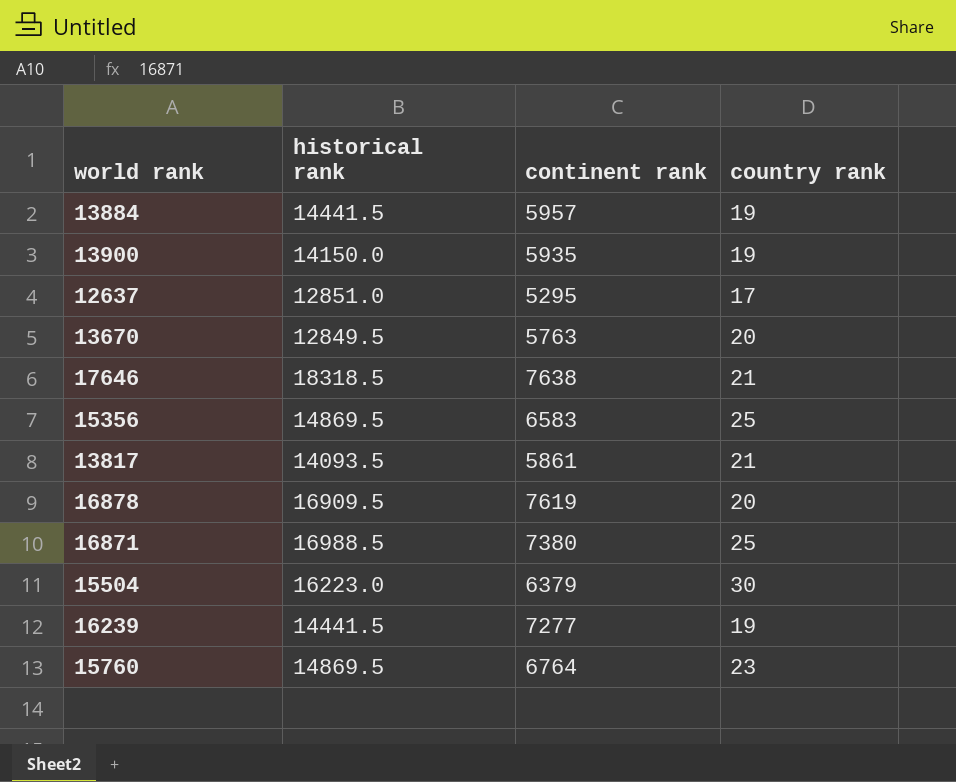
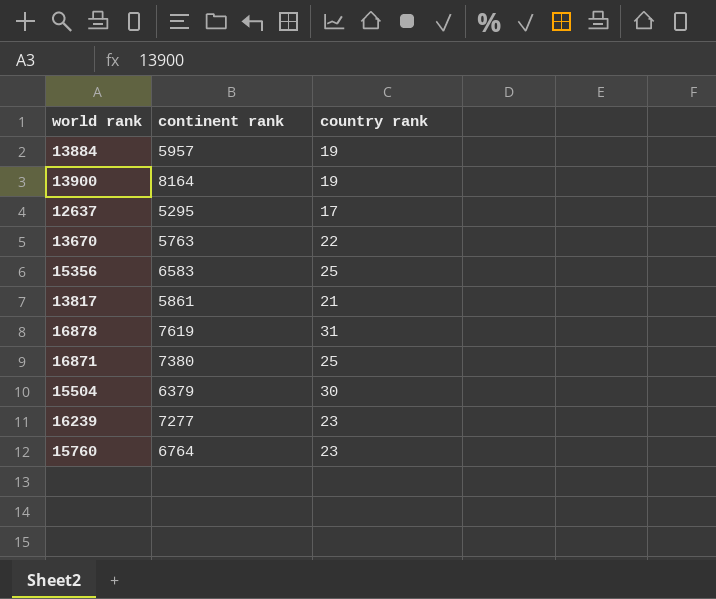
column historical rank | position: 2 -> none
row 17646: 18318.5 | 7638 | 21 -> none
13900 | continent rank: 5935 -> 8164
13670 | country rank: 20 -> 22
16878 | country rank: 20 -> 31
16239 | country rank: 19 -> 23

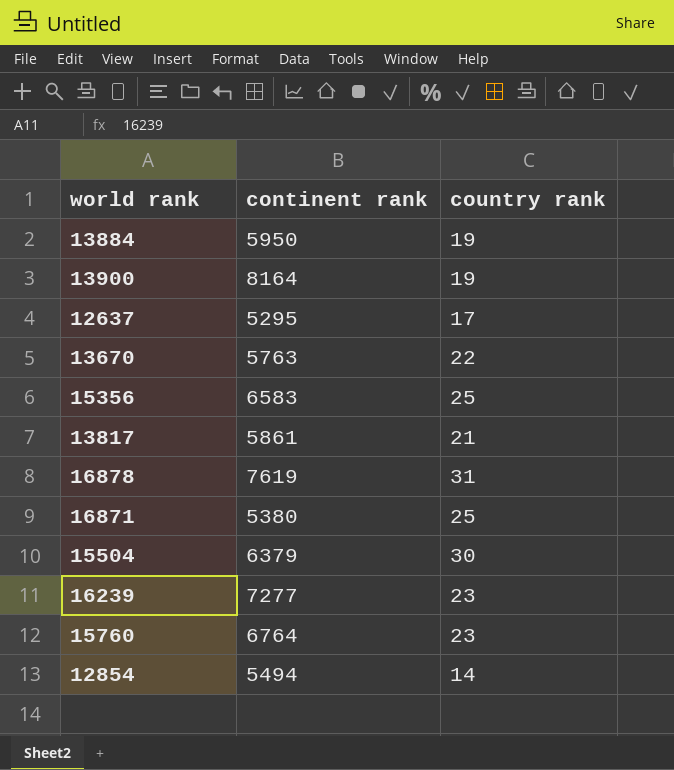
13884 | continent rank: 5957 -> 5950
16871 | continent rank: 7380 -> 5380
row 12854: none -> 5494 | 14

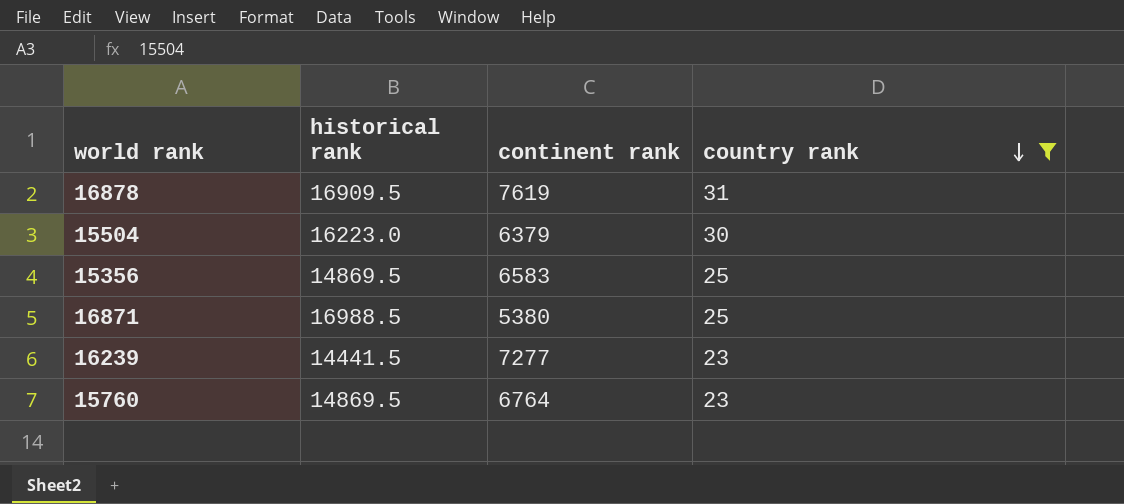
filter: none -> country rank >= 23
row order: none -> country rank descending
column historical rank | position: none -> 2

